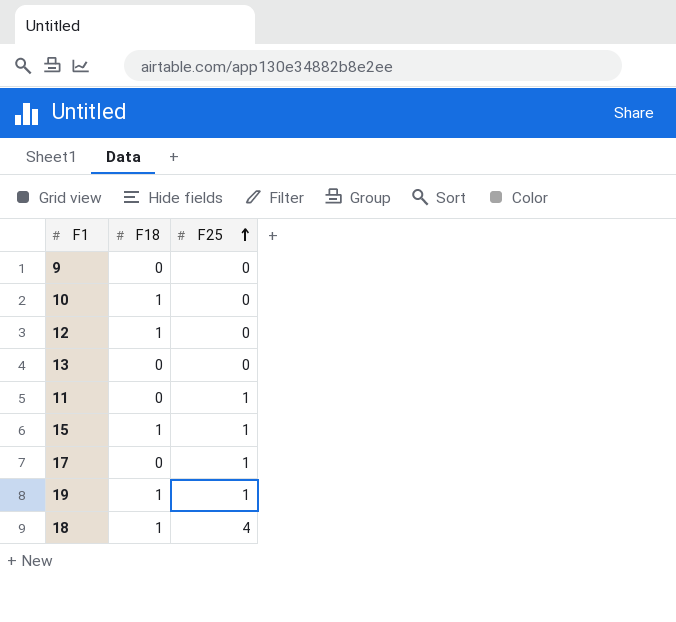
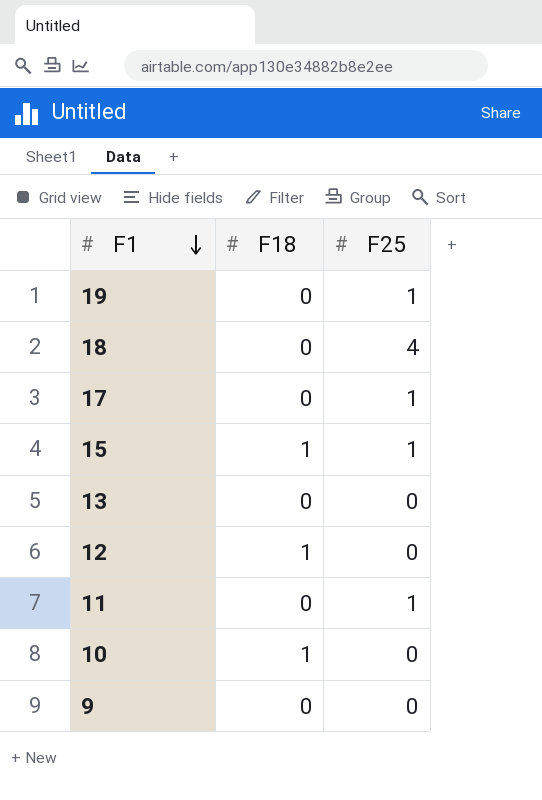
row order: F25 ascending -> F1 descending
19 | F18: 1 -> 0
18 | F18: 1 -> 0

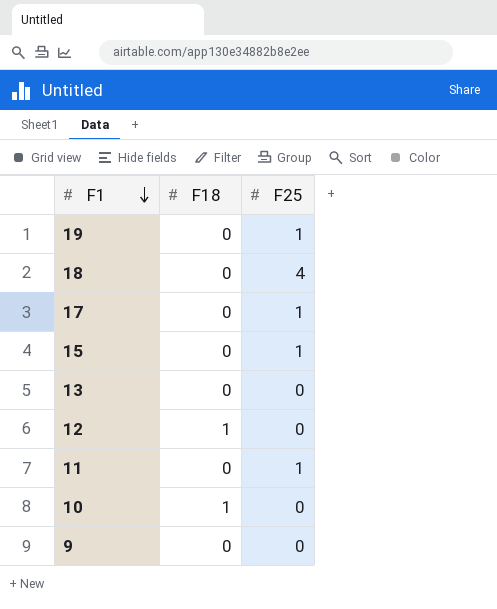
15 | F18: 1 -> 0

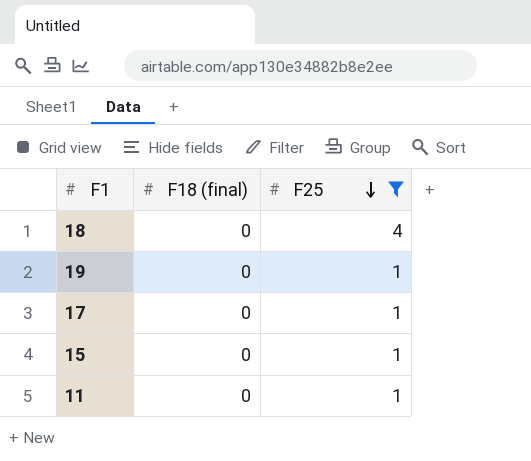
filter: none -> F25 != 0
row order: F1 descending -> F25 descending
column name: F18 -> F18 (final)

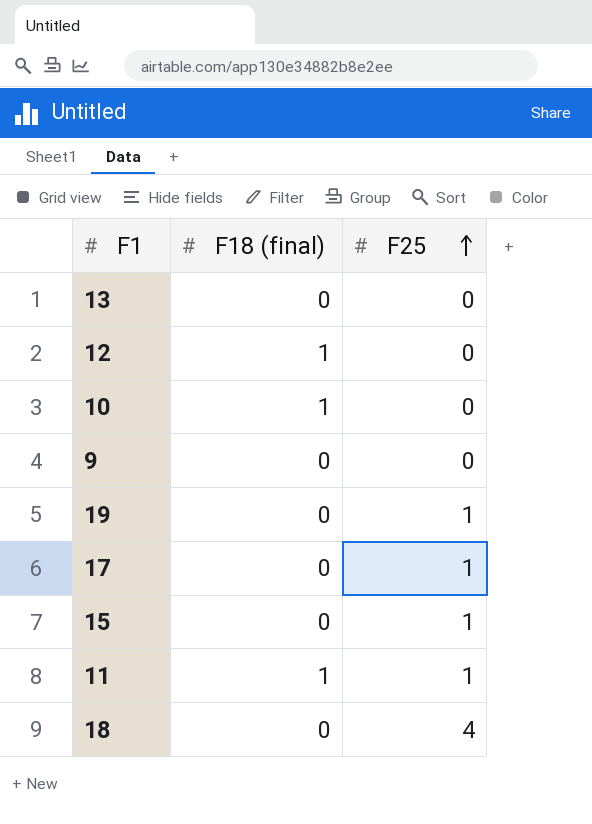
filter: F25 != 0 -> none
row order: F25 descending -> F25 ascending
11 | F18 (final): 0 -> 1

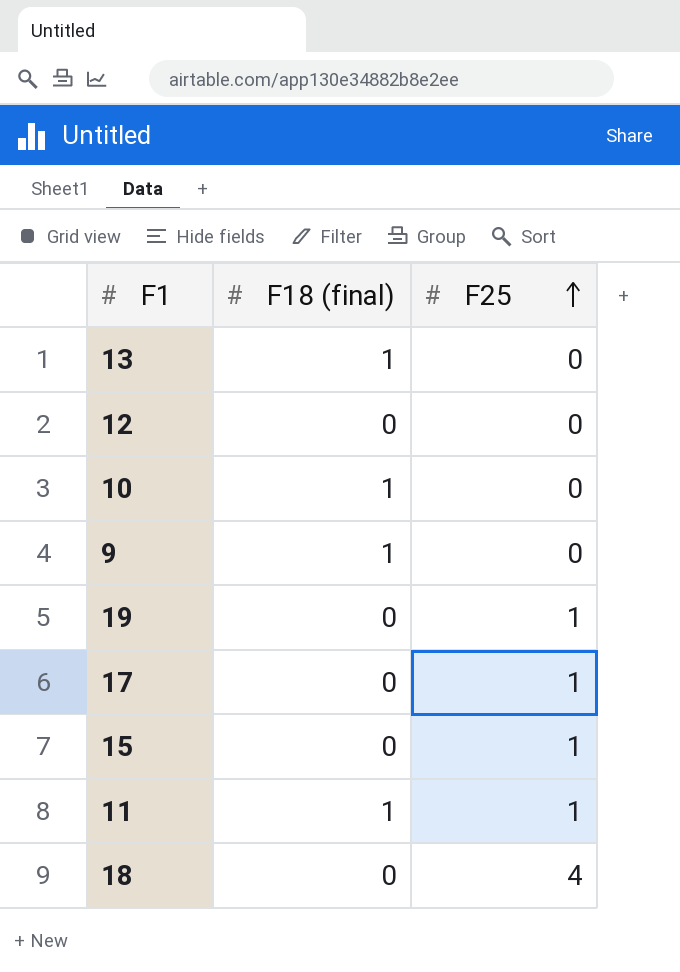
13 | F18 (final): 0 -> 1
12 | F18 (final): 1 -> 0
9 | F18 (final): 0 -> 1

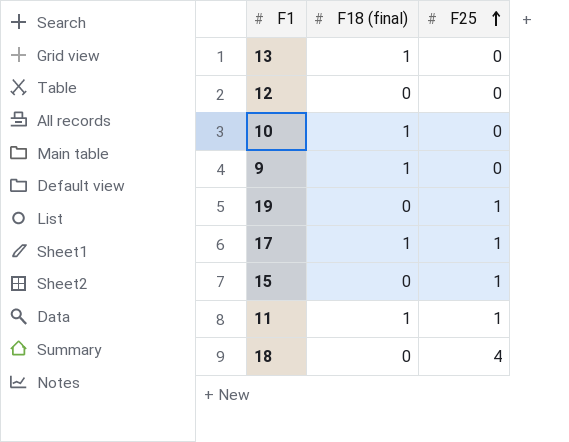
17 | F18 (final): 0 -> 1

